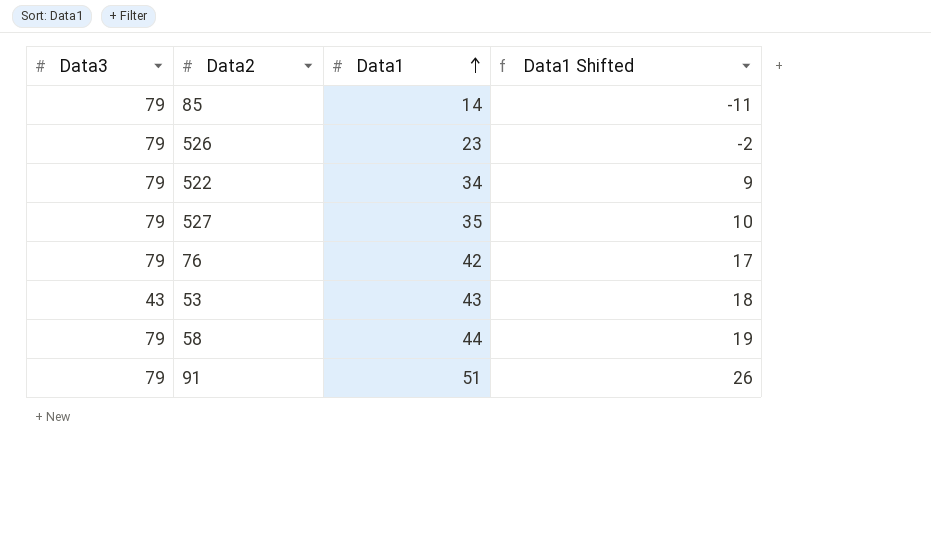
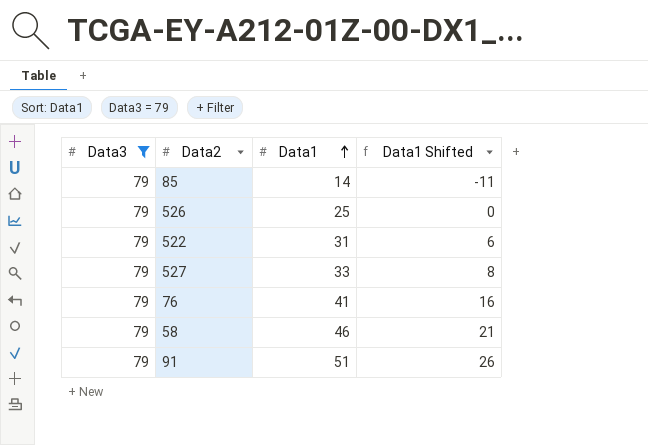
filter: none -> Data3 = 79
526 | Data1: 23 -> 25
526 | Data1 Shifted: -2 -> 0
522 | Data1: 34 -> 31
522 | Data1 Shifted: 9 -> 6
527 | Data1: 35 -> 33
527 | Data1 Shifted: 10 -> 8
76 | Data1: 42 -> 41
76 | Data1 Shifted: 17 -> 16
58 | Data1: 44 -> 46
58 | Data1 Shifted: 19 -> 21

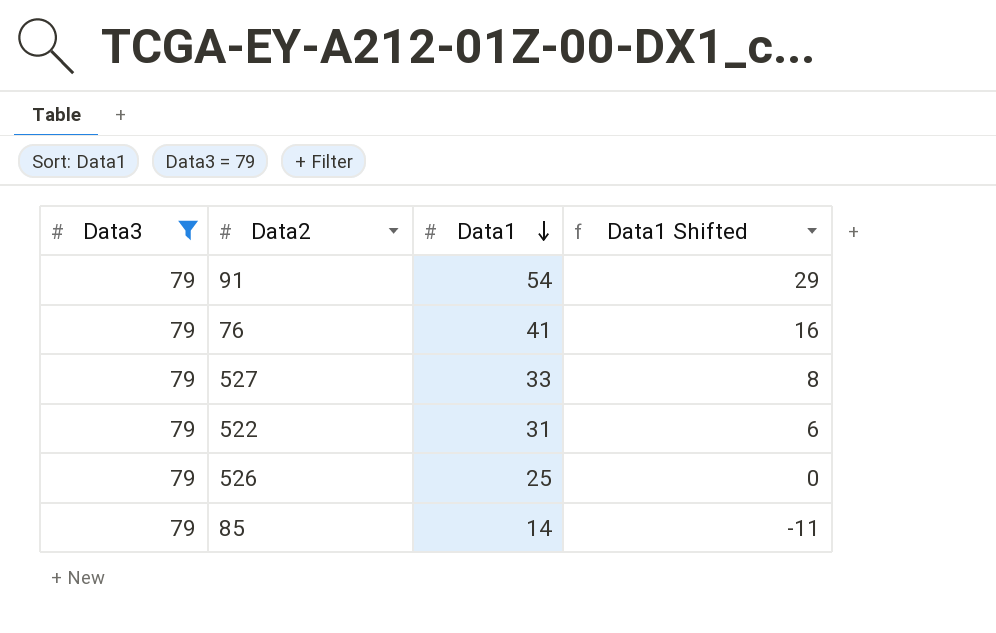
row order: Data1 ascending -> Data1 descending
row 58: 79 | 46 | 21 -> none
91 | Data1: 51 -> 54
91 | Data1 Shifted: 26 -> 29

